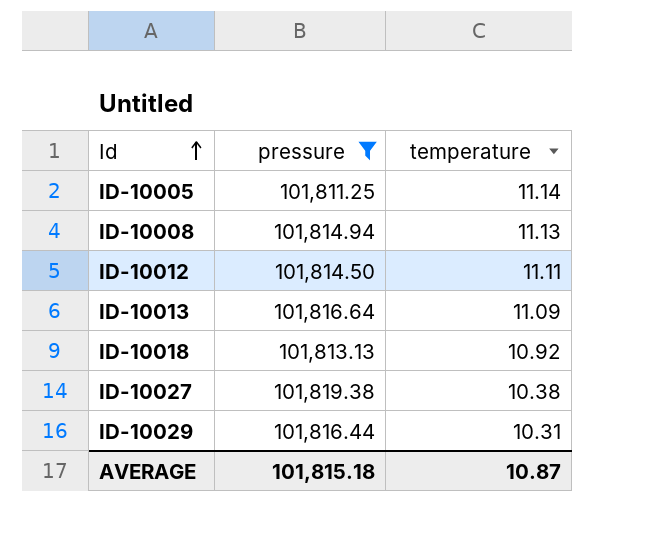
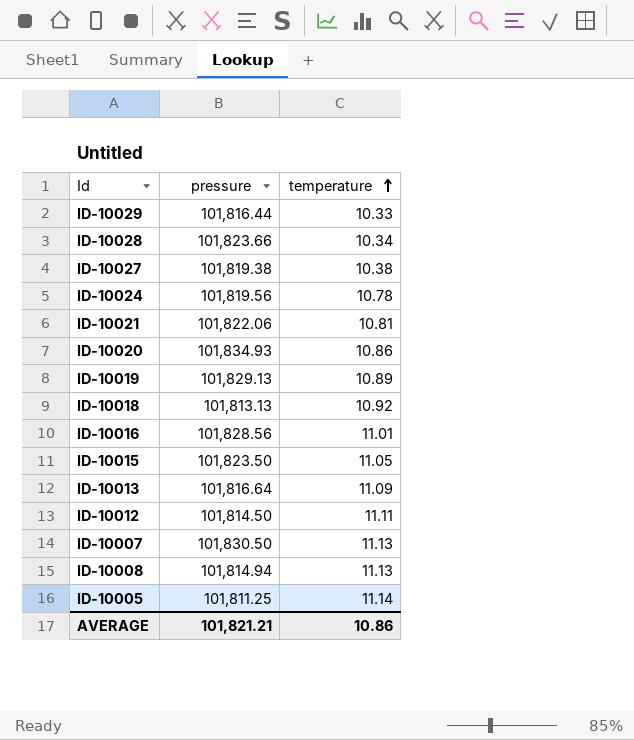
filter: pressure <= 101,819.38 -> none
row order: Id ascending -> temperature ascending
ID-10029 | temperature: 10.31 -> 10.33
AVERAGE | pressure: 101,815.18 -> 101,821.21
AVERAGE | temperature: 10.87 -> 10.86

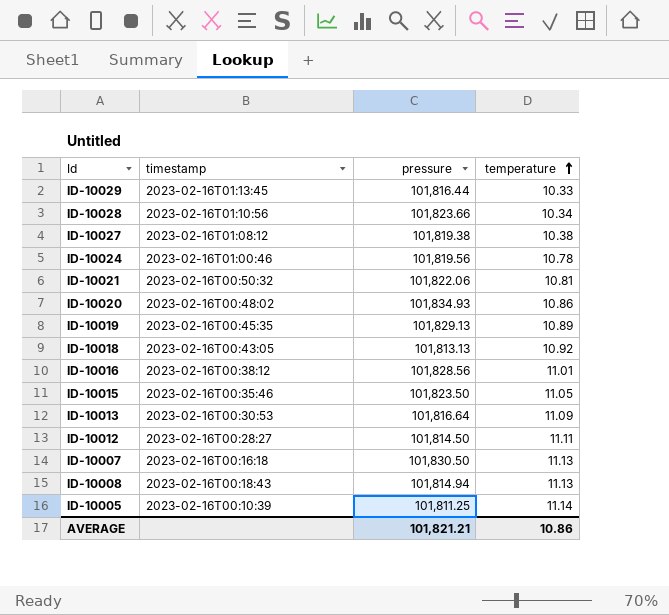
column timestamp | position: none -> 2

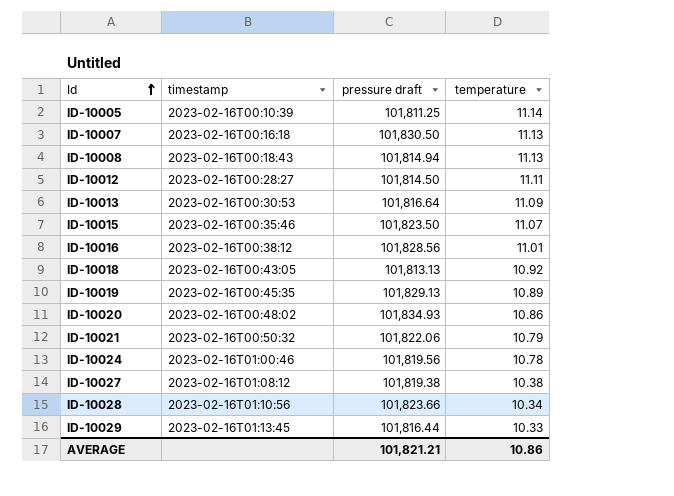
row order: temperature ascending -> Id ascending
column name: pressure -> pressure draft
ID-10015 | temperature: 11.05 -> 11.07
ID-10021 | temperature: 10.81 -> 10.79

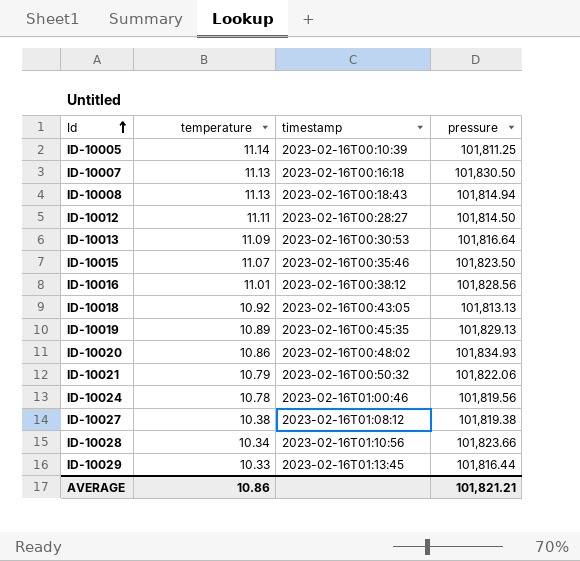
column temperature | position: 4 -> 2
column name: pressure draft -> pressure

